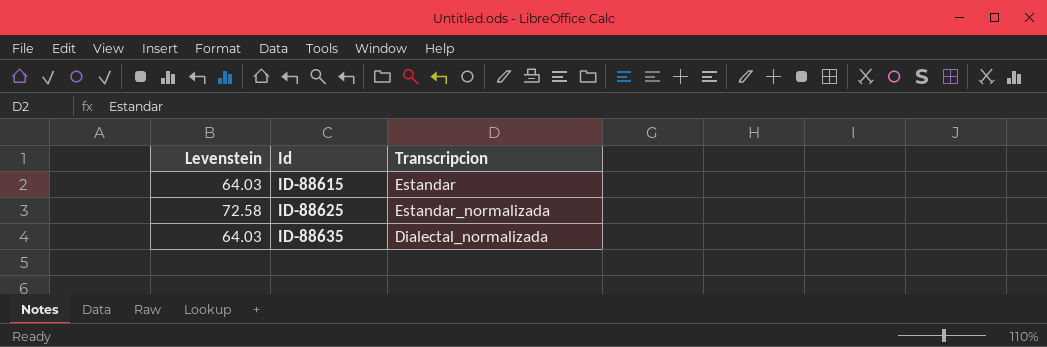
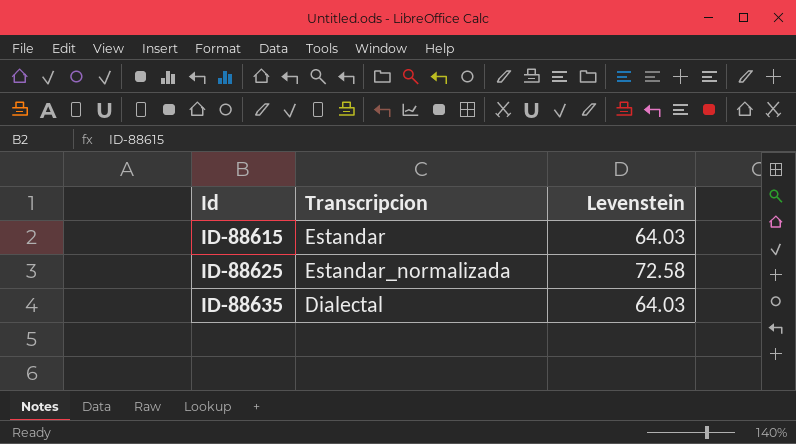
column Levenstein | position: 1 -> 3
ID-88635 | Transcripcion: Dialectal_normalizada -> Dialectal

